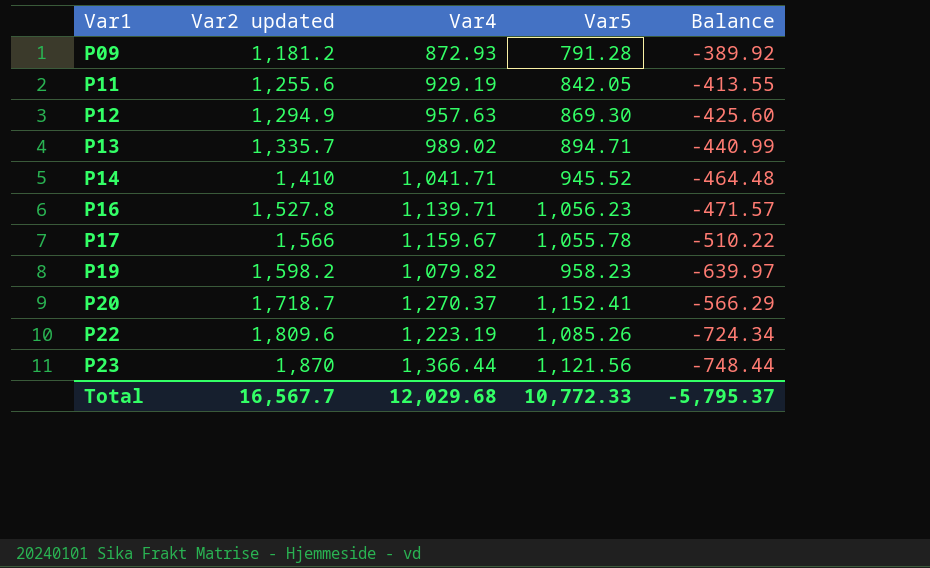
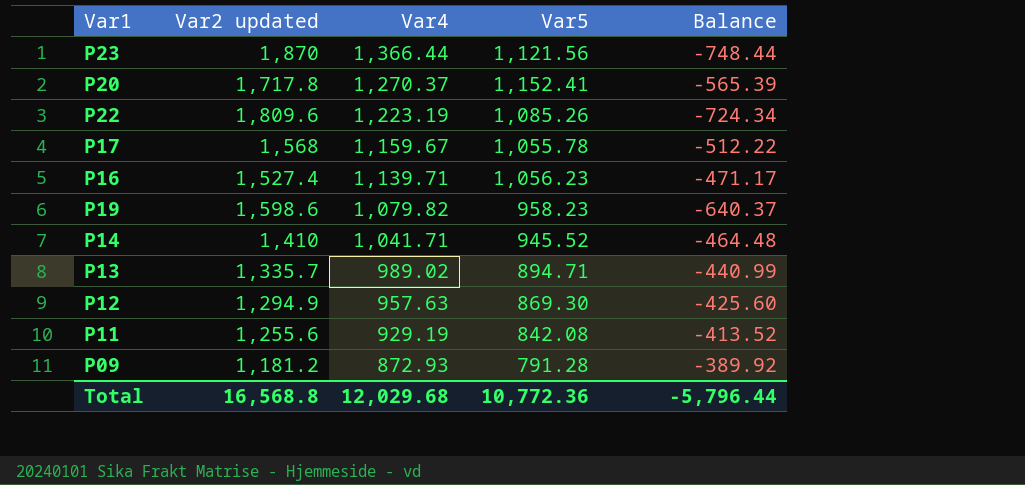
row order: Var1 ascending -> Var4 descending
P20 | Var2 updated: 1,718.7 -> 1,717.8
P20 | Balance: -566.29 -> -565.39
P17 | Var2 updated: 1,566 -> 1,568
P17 | Balance: -510.22 -> -512.22
P16 | Var2 updated: 1,527.8 -> 1,527.4
P16 | Balance: -471.57 -> -471.17
P19 | Var2 updated: 1,598.2 -> 1,598.6
P19 | Balance: -639.97 -> -640.37
P11 | Var5: 842.05 -> 842.08
P11 | Balance: -413.55 -> -413.52
Total | Var2 updated: 16,567.7 -> 16,568.8
Total | Var5: 10,772.33 -> 10,772.36
Total | Balance: -5,795.37 -> -5,796.44

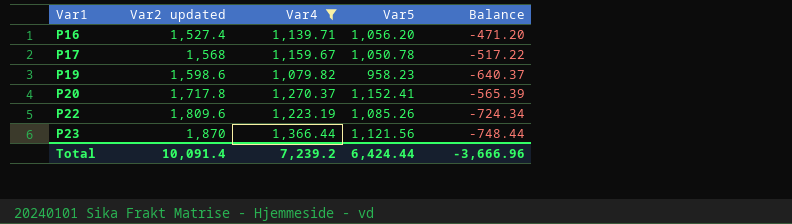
filter: none -> Var4 >= 1,079.82
row order: Var4 descending -> Var1 ascending
P16 | Var5: 1,056.23 -> 1,056.20
P16 | Balance: -471.17 -> -471.20
P17 | Var5: 1,055.78 -> 1,050.78
P17 | Balance: -512.22 -> -517.22
Total | Var2 updated: 16,568.8 -> 10,091.4
Total | Var4: 12,029.68 -> 7,239.2
Total | Var5: 10,772.36 -> 6,424.44
Total | Balance: -5,796.44 -> -3,666.96

